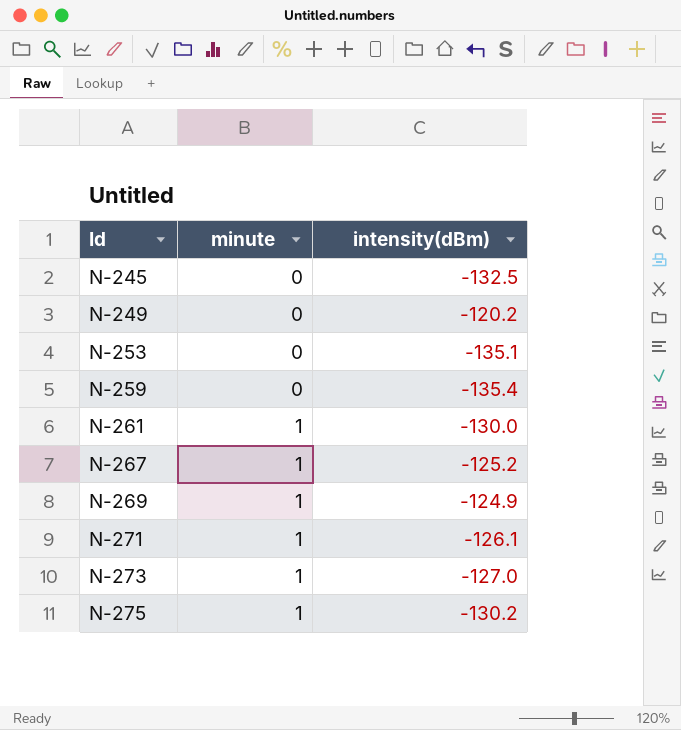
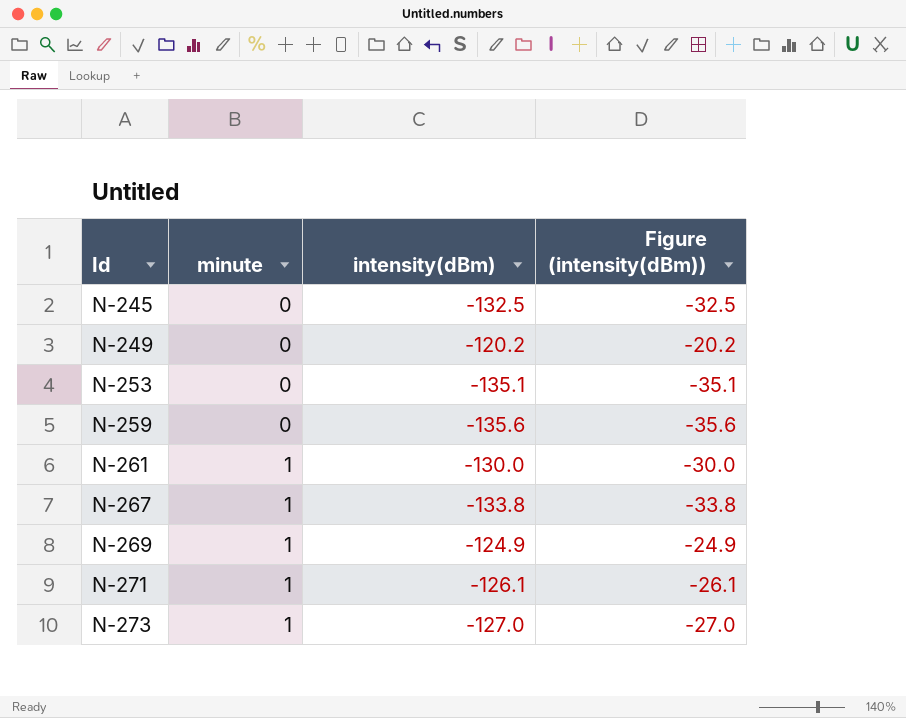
column Figure (intensity(dBm)) | formula: none -> [intensity(dBm)] + 100
row N-275: 1 | -130.2 -> none
N-259 | intensity(dBm): -135.4 -> -135.6
N-267 | intensity(dBm): -125.2 -> -133.8

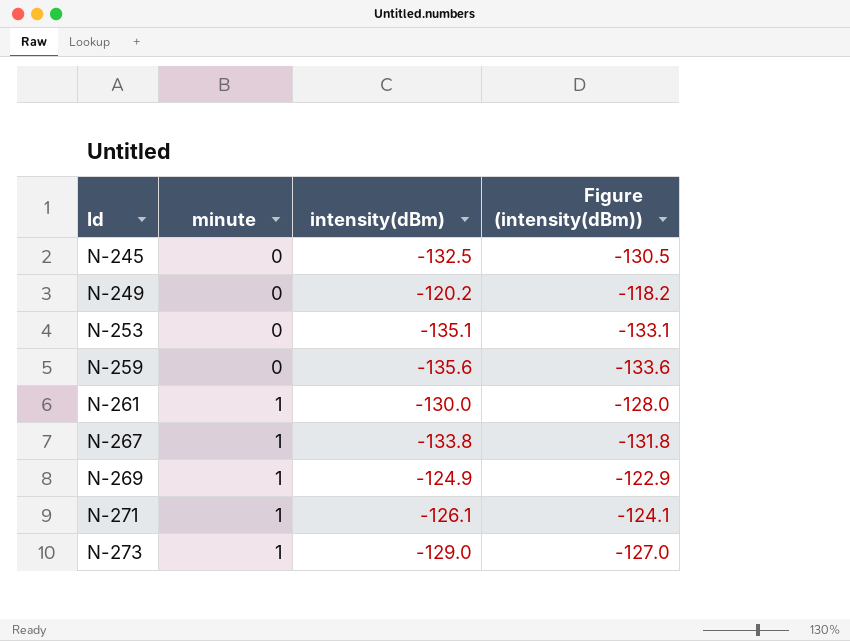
column Figure (intensity(dBm)) | formula: [intensity(dBm)] + 100 -> [intensity(dBm)] + 2
N-273 | intensity(dBm): -127.0 -> -129.0

